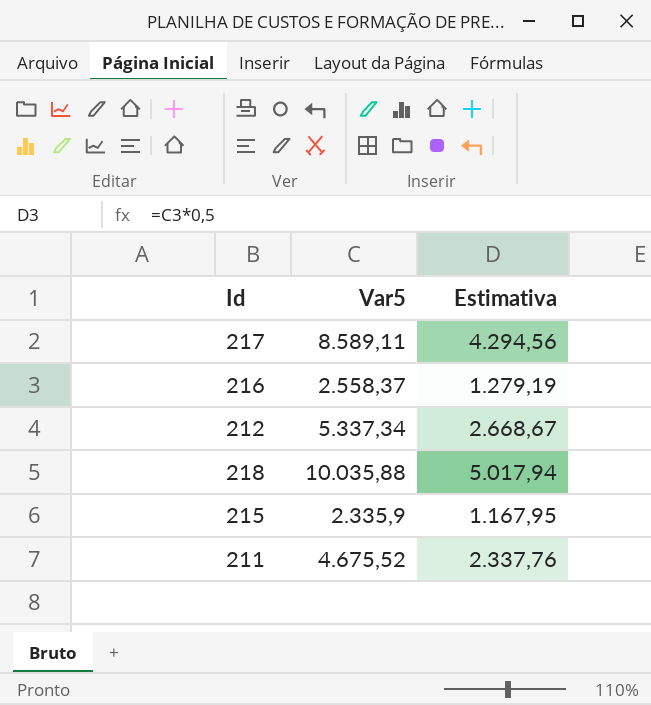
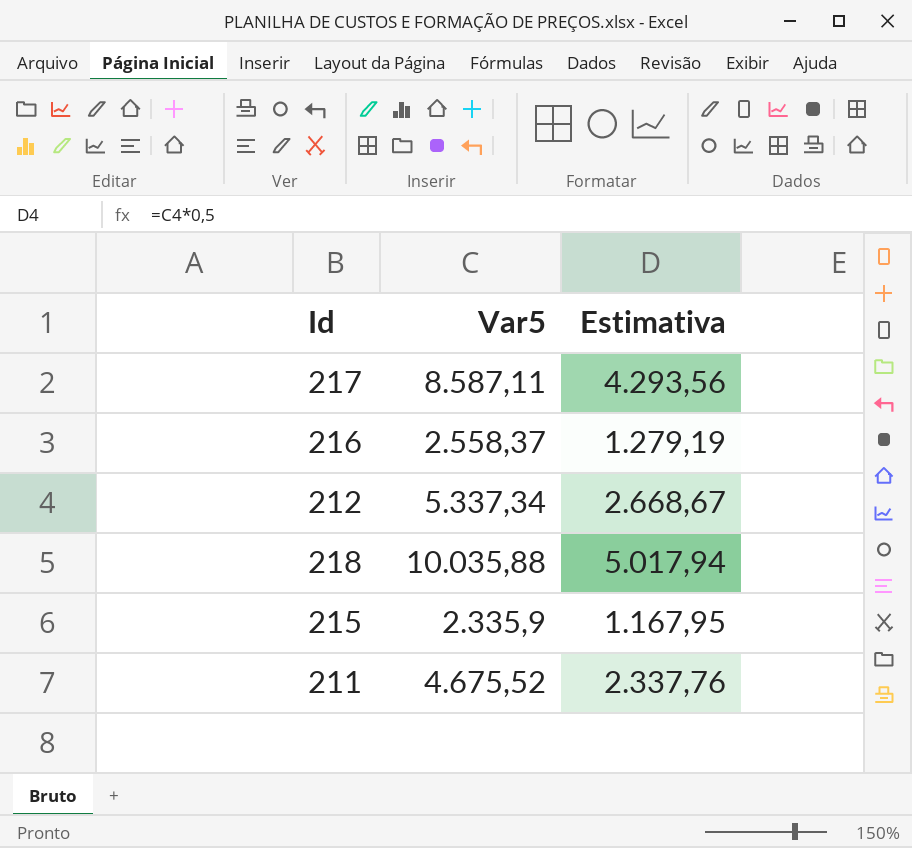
217 | Var5: 8.589,11 -> 8.587,11
217 | Estimativa: 4.294,56 -> 4.293,56

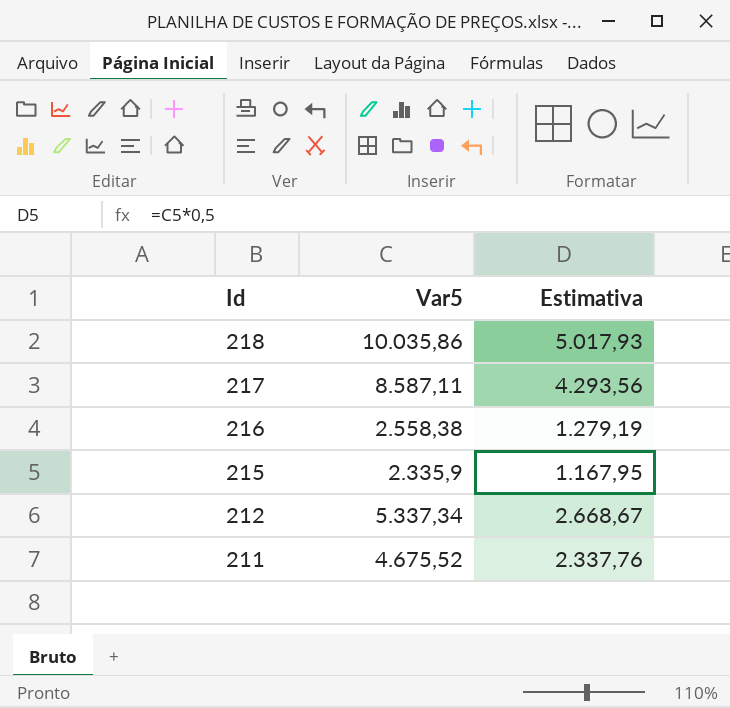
row order: none -> Id descending
218 | Var5: 10.035,88 -> 10.035,86
218 | Estimativa: 5.017,94 -> 5.017,93
216 | Var5: 2.558,37 -> 2.558,38

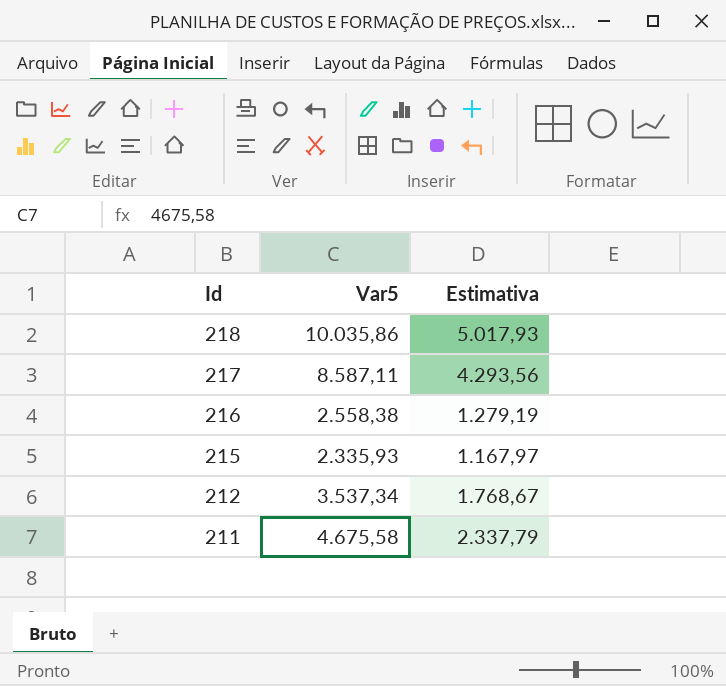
215 | Var5: 2.335,9 -> 2.335,93
215 | Estimativa: 1.167,95 -> 1.167,97
212 | Var5: 5.337,34 -> 3.537,34
212 | Estimativa: 2.668,67 -> 1.768,67
211 | Var5: 4.675,52 -> 4.675,58
211 | Estimativa: 2.337,76 -> 2.337,79

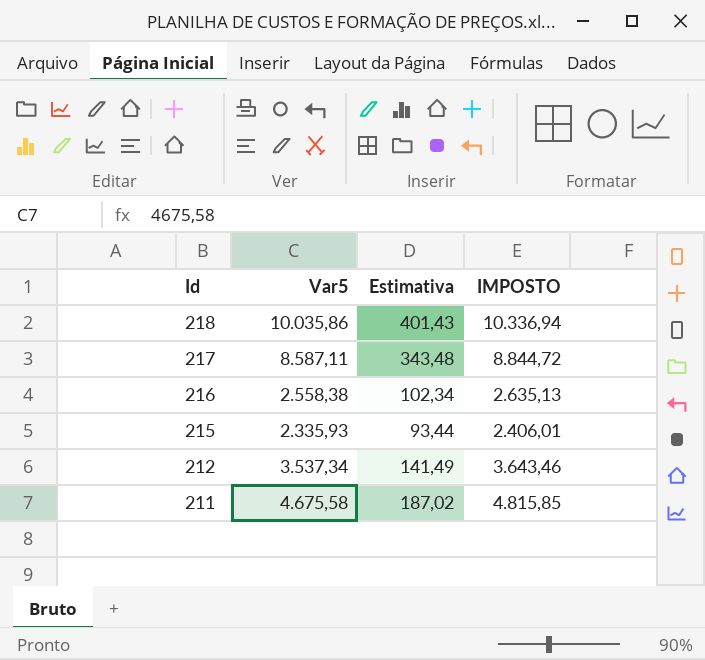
column Estimativa | formula: [Var5] * 0,5 -> [Var5] * 0,04
column IMPOSTO | formula: none -> [Var5] * 1,03

